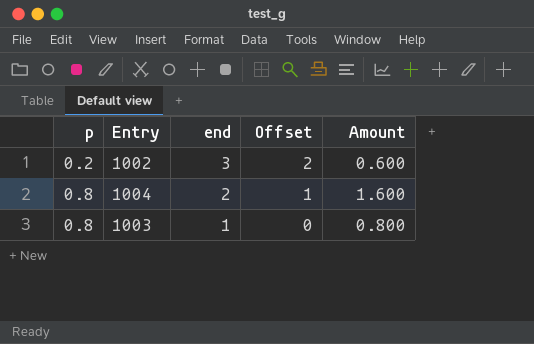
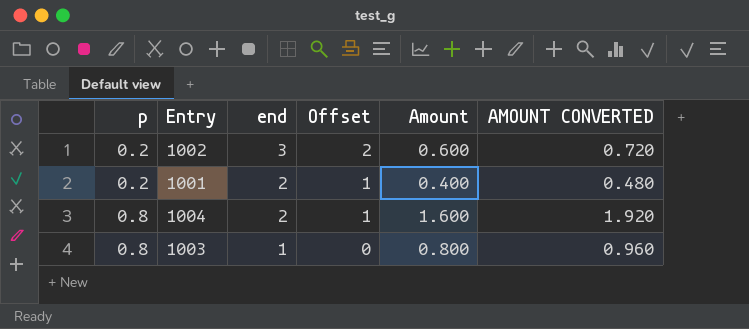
column AMOUNT CONVERTED | formula: none -> [Amount] * 1.2
row 1001: none -> 0.2 | 2 | 1 | 0.400 | 0.480

